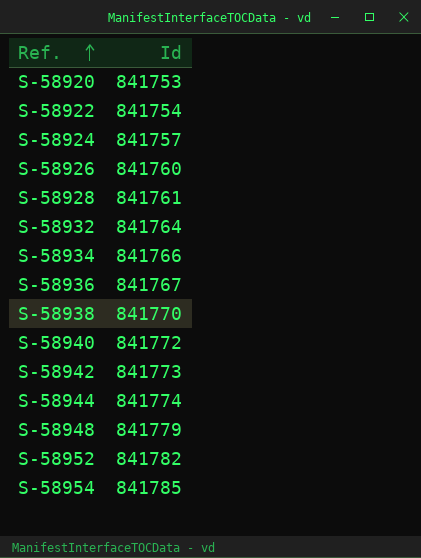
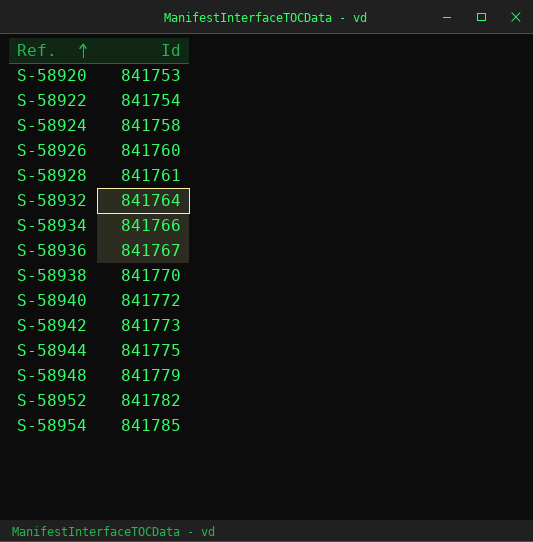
S-58924 | Id: 841757 -> 841758
S-58944 | Id: 841774 -> 841775

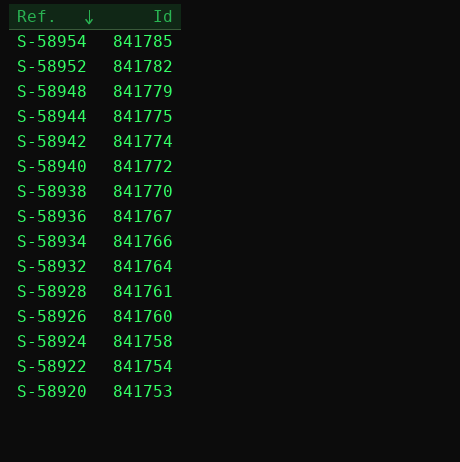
row order: Ref. ascending -> Ref. descending
S-58942 | Id: 841773 -> 841774

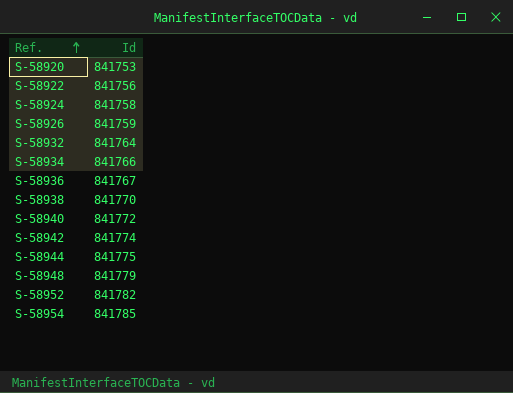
row order: Ref. descending -> Ref. ascending
row S-58928: 841761 -> none
S-58922 | Id: 841754 -> 841756
S-58926 | Id: 841760 -> 841759

